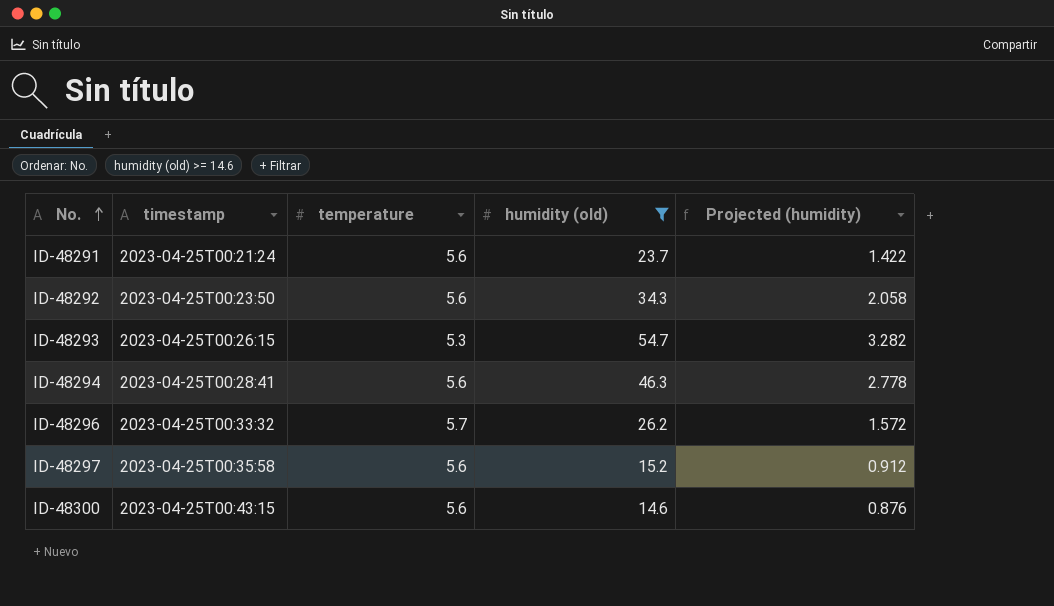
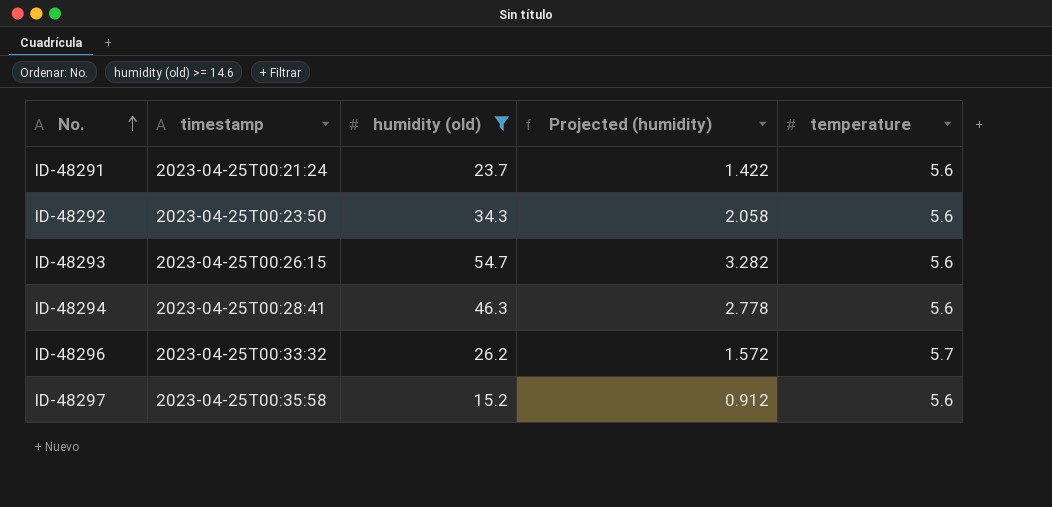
column temperature | position: 3 -> 5
row ID-48300: 2023-04-25T00:43:15 | 5.6 | 14.6 | 0.876 -> none
ID-48293 | temperature: 5.3 -> 5.6

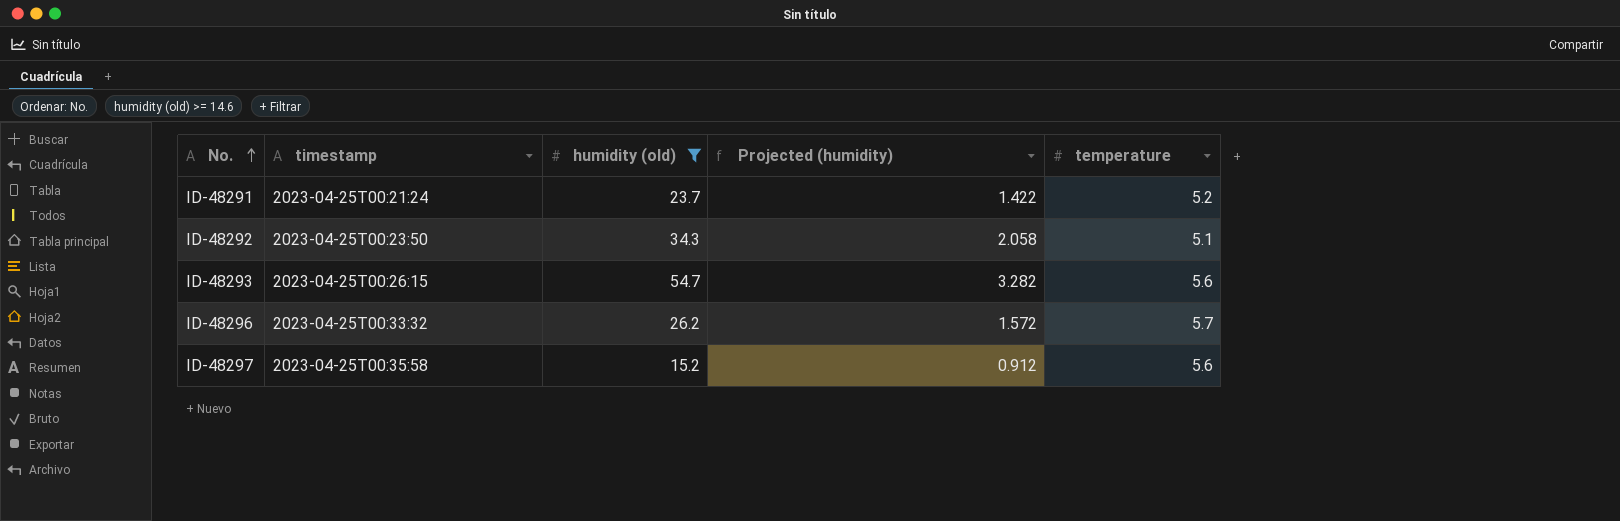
row ID-48294: 2023-04-25T00:28:41 | 46.3 | 2.778 | 5.6 -> none
ID-48291 | temperature: 5.6 -> 5.2
ID-48292 | temperature: 5.6 -> 5.1

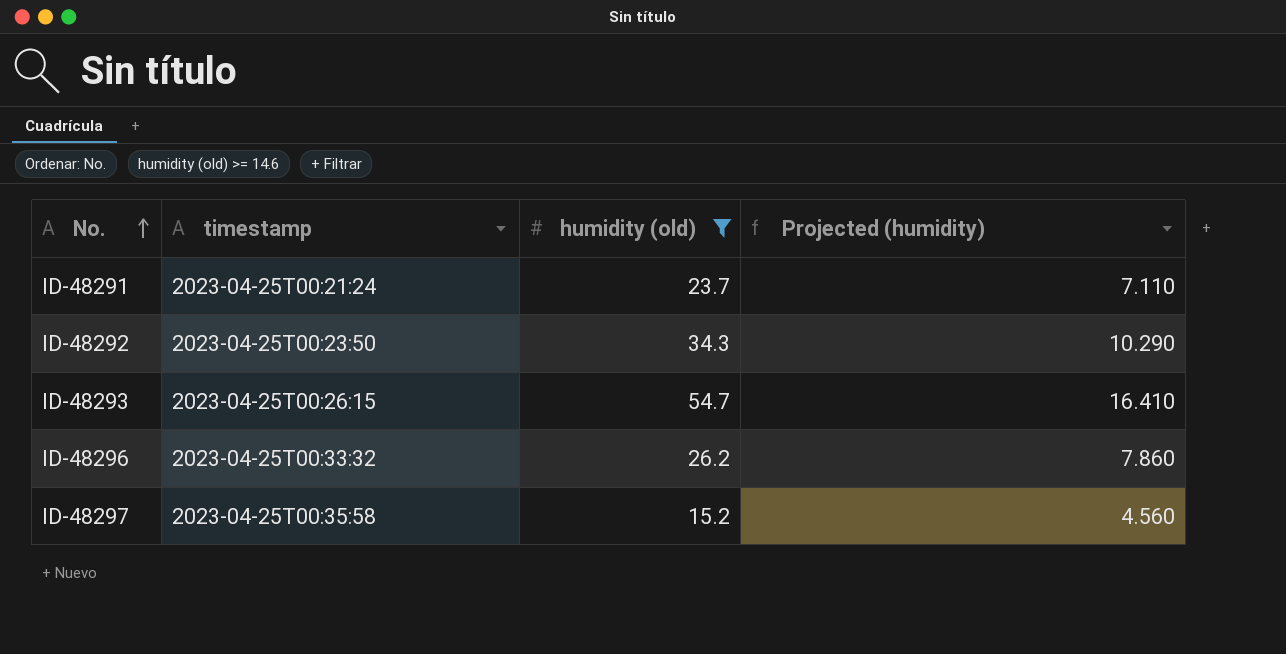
column temperature | position: 5 -> none
column Projected (humidity) | formula: [humidity (old)] * 0.06 -> [humidity (old)] * 0.3

